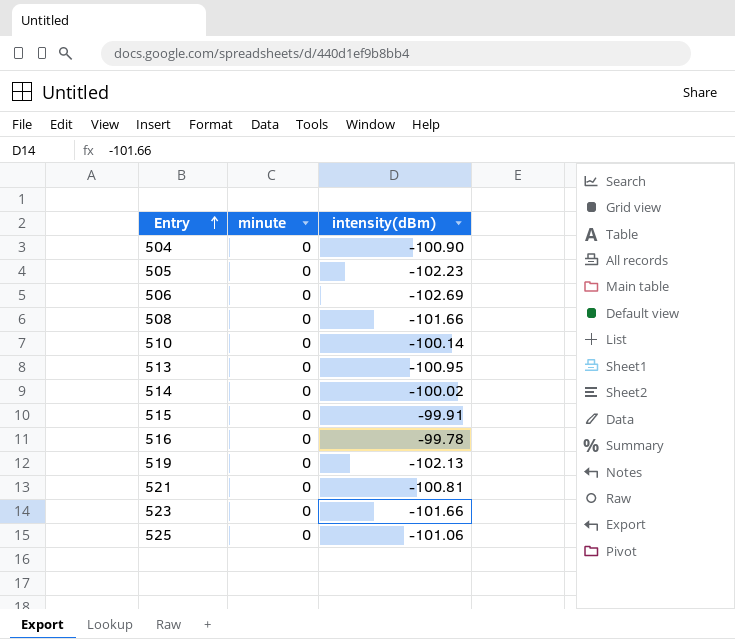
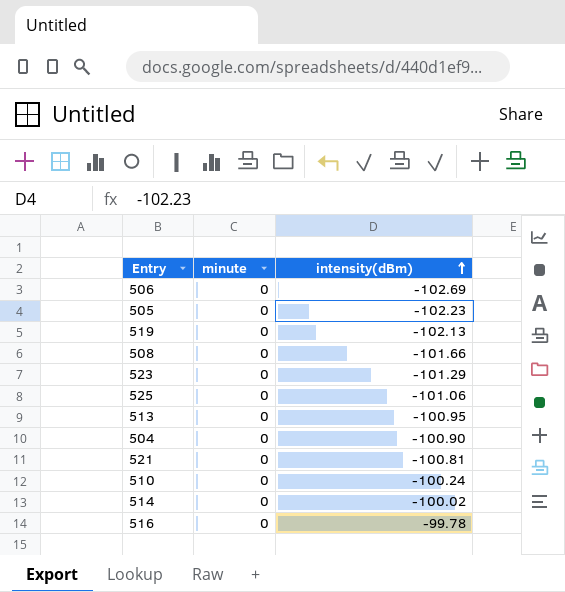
row order: Entry ascending -> intensity(dBm) ascending
row 515: 0 | -99.91 -> none
523 | intensity(dBm): -101.66 -> -101.29
510 | intensity(dBm): -100.14 -> -100.24

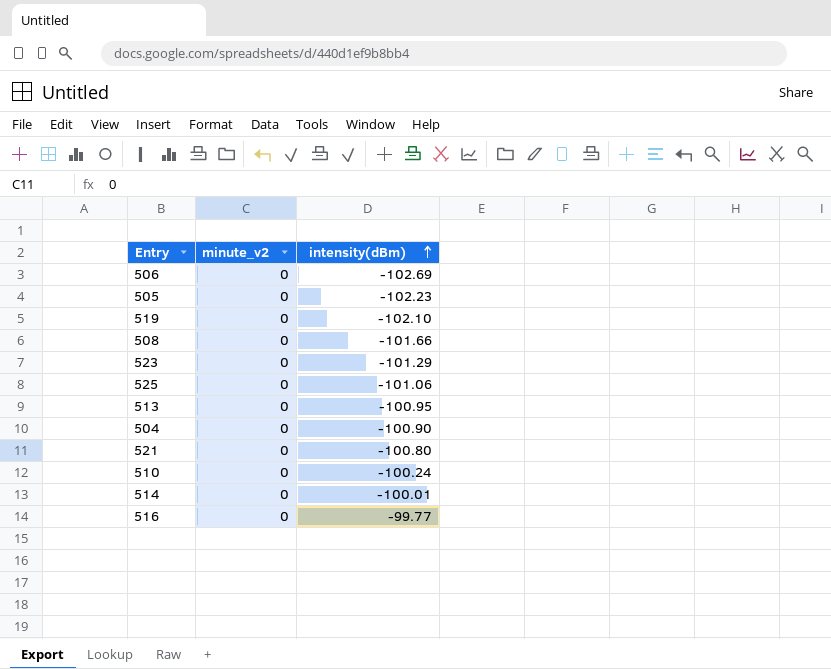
column name: minute -> minute_v2
519 | intensity(dBm): -102.13 -> -102.10
521 | intensity(dBm): -100.81 -> -100.80
514 | intensity(dBm): -100.02 -> -100.01
516 | intensity(dBm): -99.78 -> -99.77

